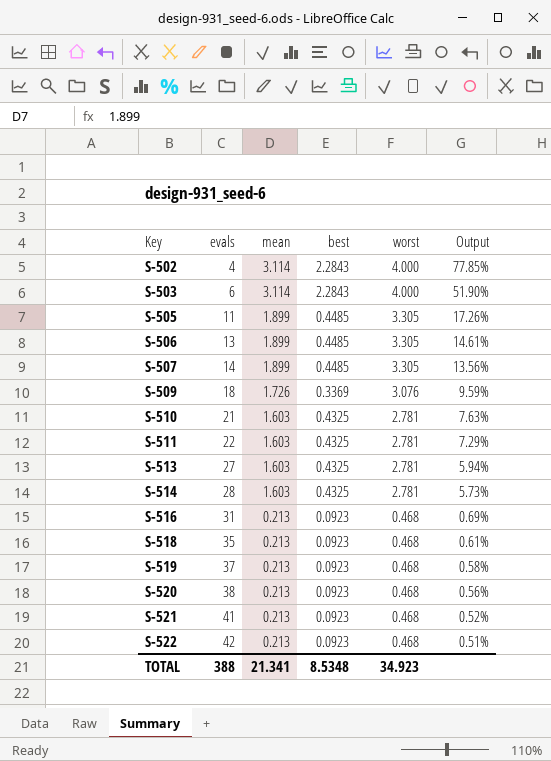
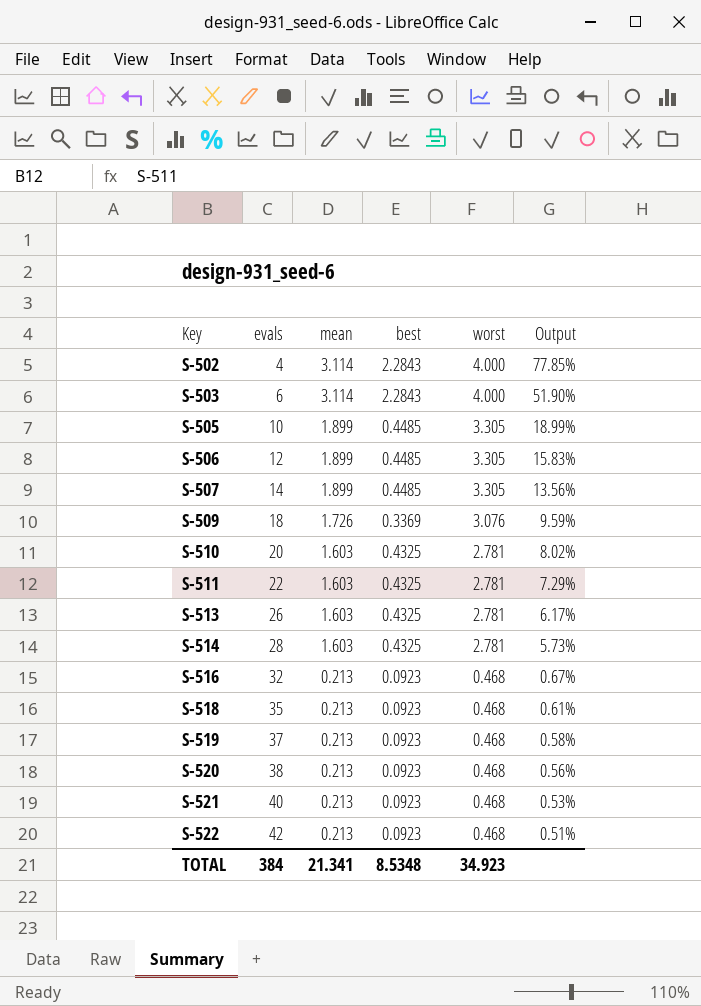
S-505 | evals: 11 -> 10
S-505 | Output: 17.26% -> 18.99%
S-506 | evals: 13 -> 12
S-506 | Output: 14.61% -> 15.83%
S-510 | evals: 21 -> 20
S-510 | Output: 7.63% -> 8.02%
S-513 | evals: 27 -> 26
S-513 | Output: 5.94% -> 6.17%
S-516 | evals: 31 -> 32
S-516 | Output: 0.69% -> 0.67%
S-521 | evals: 41 -> 40
S-521 | Output: 0.52% -> 0.53%
TOTAL | evals: 388 -> 384

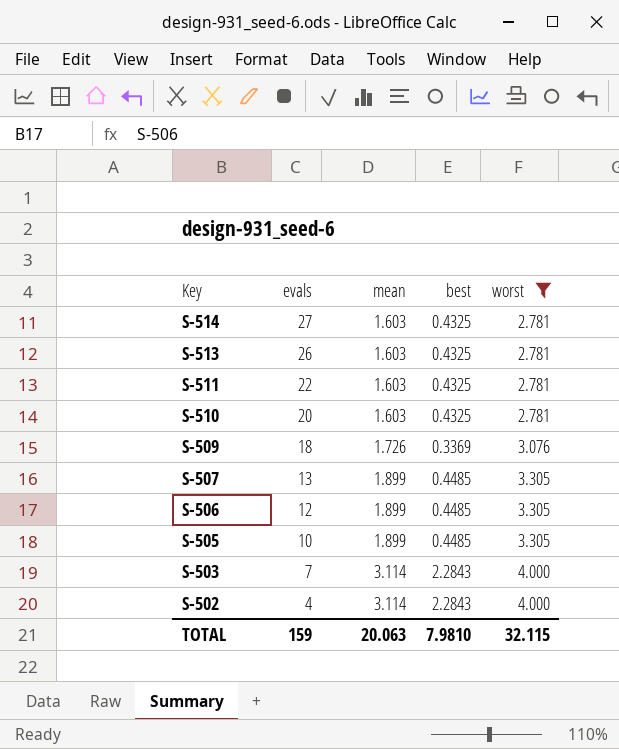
filter: none -> worst != 0.468
row order: Key ascending -> Key descending
column Output | formula: [mean] / [evals] -> none
S-514 | evals: 28 -> 27
S-507 | evals: 14 -> 13
S-503 | evals: 6 -> 7
TOTAL | evals: 384 -> 159
TOTAL | mean: 21.341 -> 20.063
TOTAL | best: 8.5348 -> 7.9810
TOTAL | worst: 34.923 -> 32.115

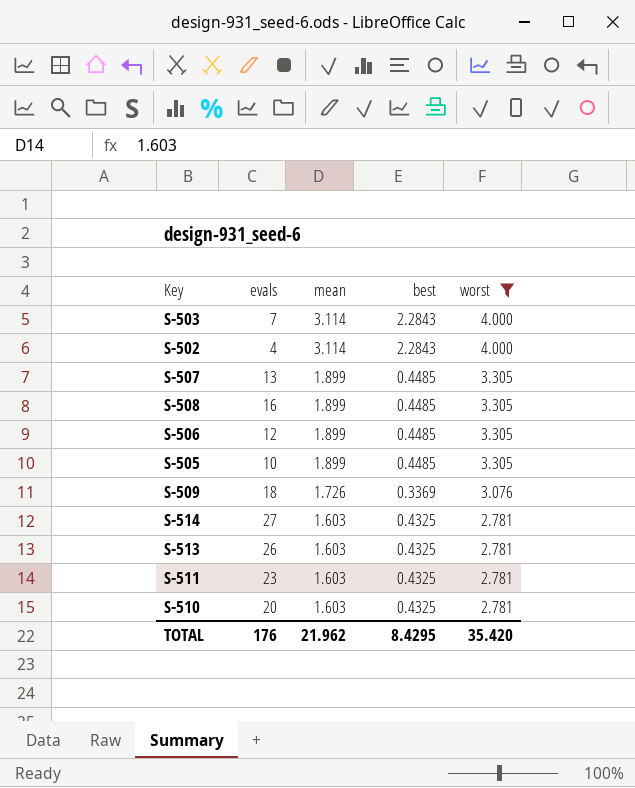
row order: Key descending -> mean descending
row S-508: none -> 16 | 1.899 | 0.4485 | 3.305
S-511 | evals: 22 -> 23
TOTAL | evals: 159 -> 176
TOTAL | mean: 20.063 -> 21.962
TOTAL | best: 7.9810 -> 8.4295
TOTAL | worst: 32.115 -> 35.420

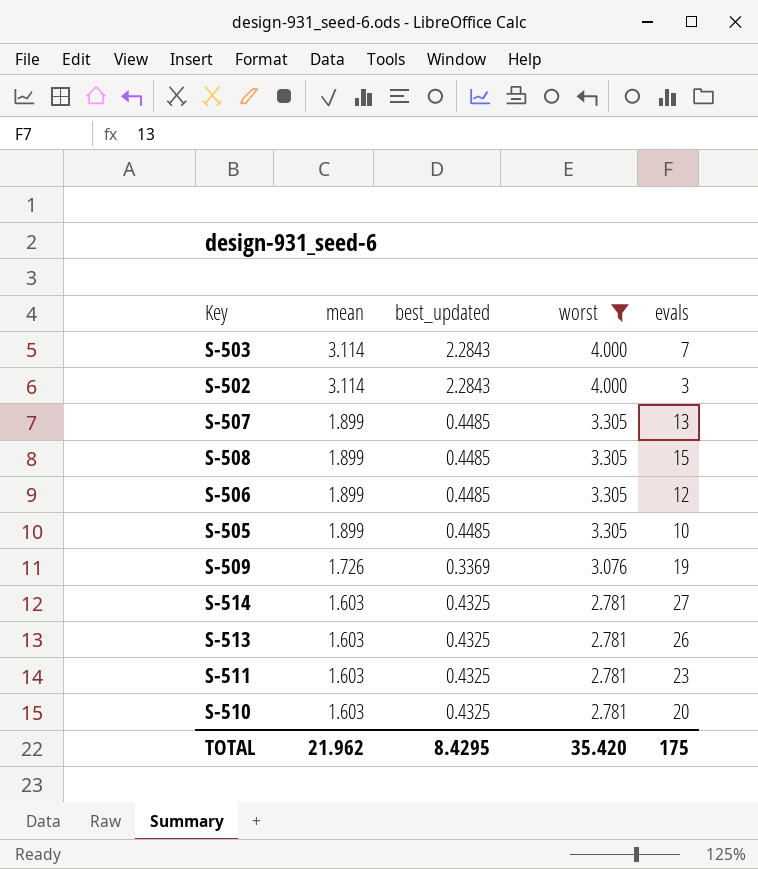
column name: best -> best_updated
column evals | position: 2 -> 5
S-502 | evals: 4 -> 3
S-508 | evals: 16 -> 15
S-509 | evals: 18 -> 19
TOTAL | evals: 176 -> 175

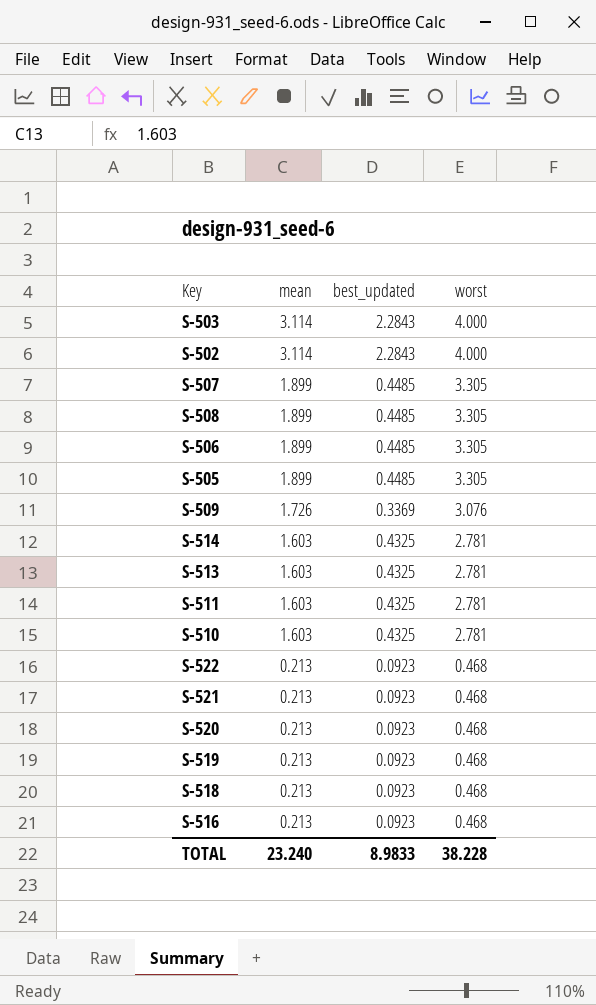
filter: worst != 0.468 -> none
column evals | position: 5 -> none
TOTAL | mean: 21.962 -> 23.240
TOTAL | best_updated: 8.4295 -> 8.9833
TOTAL | worst: 35.420 -> 38.228

